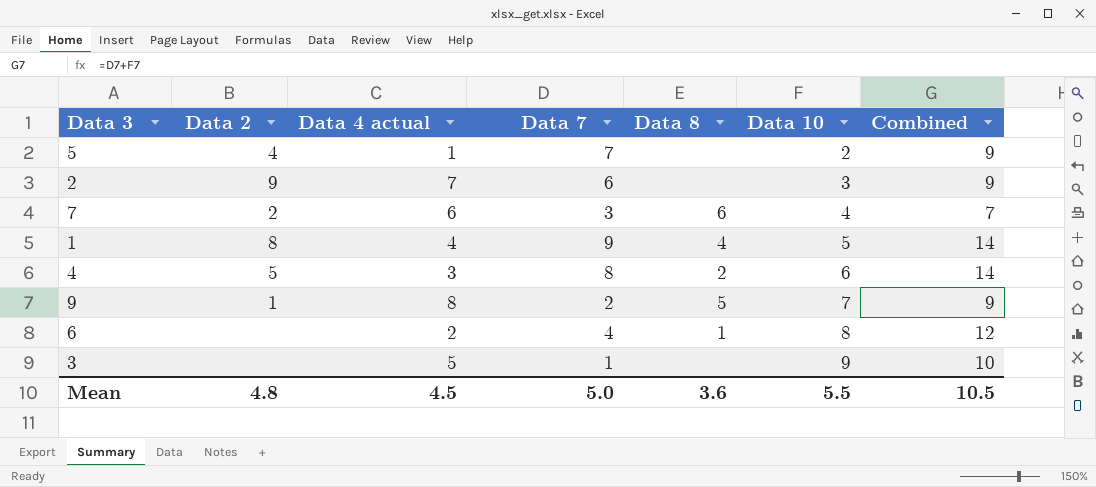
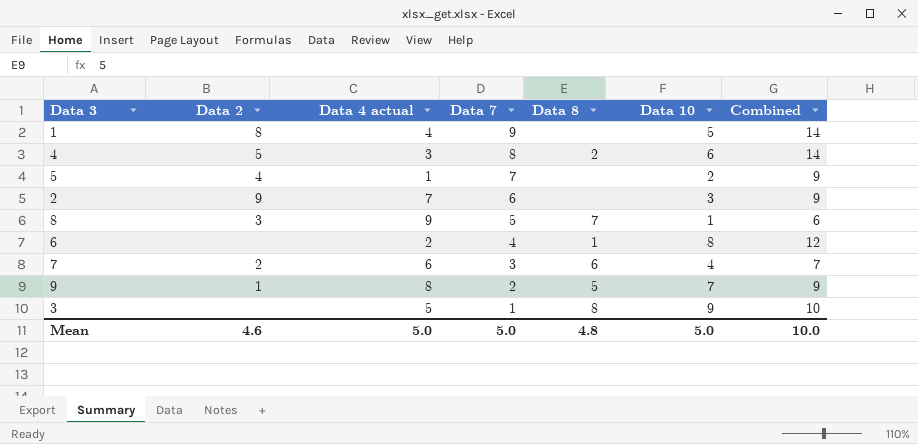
row order: Data 10 ascending -> Data 7 descending
1 | Data 8: 4 -> none
row 8: none -> 3 | 9 | 5 | 7 | 1 | 6
3 | Data 8: none -> 8
Mean | Data 2: 4.8 -> 4.6
Mean | Data 4 actual: 4.5 -> 5.0
Mean | Data 8: 3.6 -> 4.8
Mean | Data 10: 5.5 -> 5.0
Mean | Combined: 10.5 -> 10.0

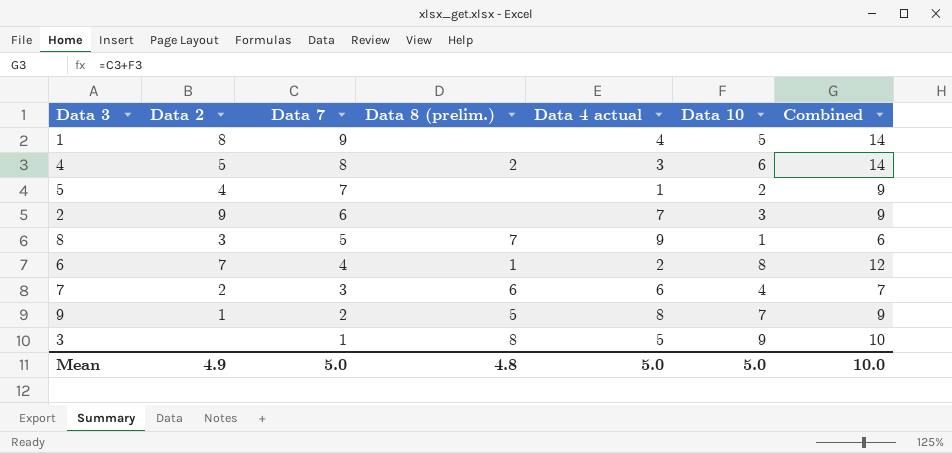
column name: Data 8 -> Data 8 (prelim.)
column Data 4 actual | position: 3 -> 5
6 | Data 2: none -> 7
Mean | Data 2: 4.6 -> 4.9

